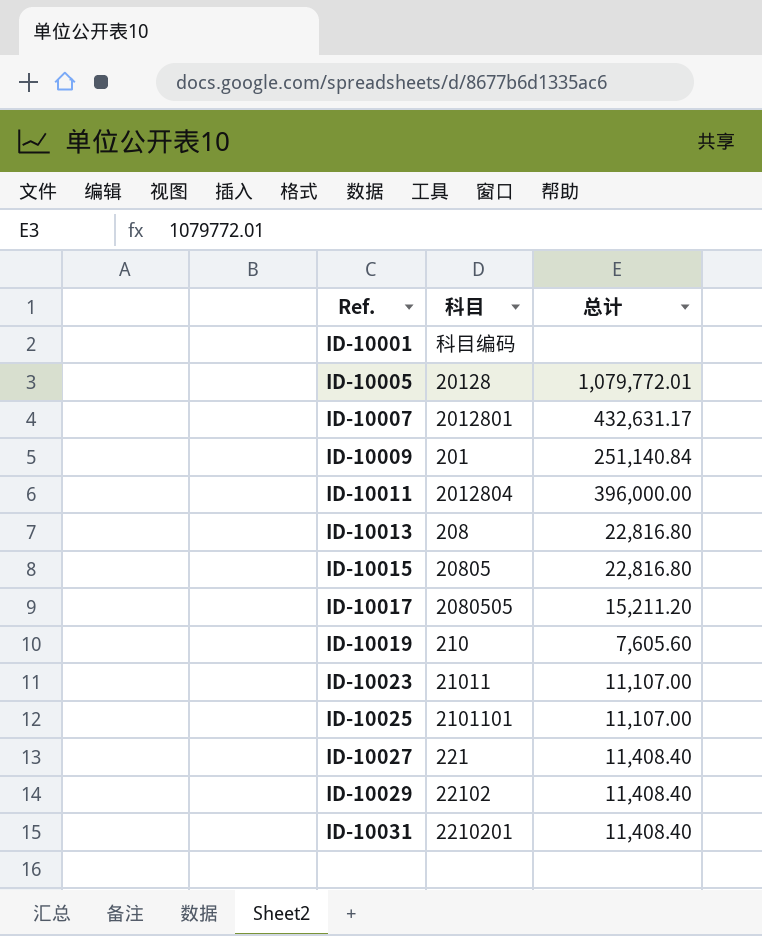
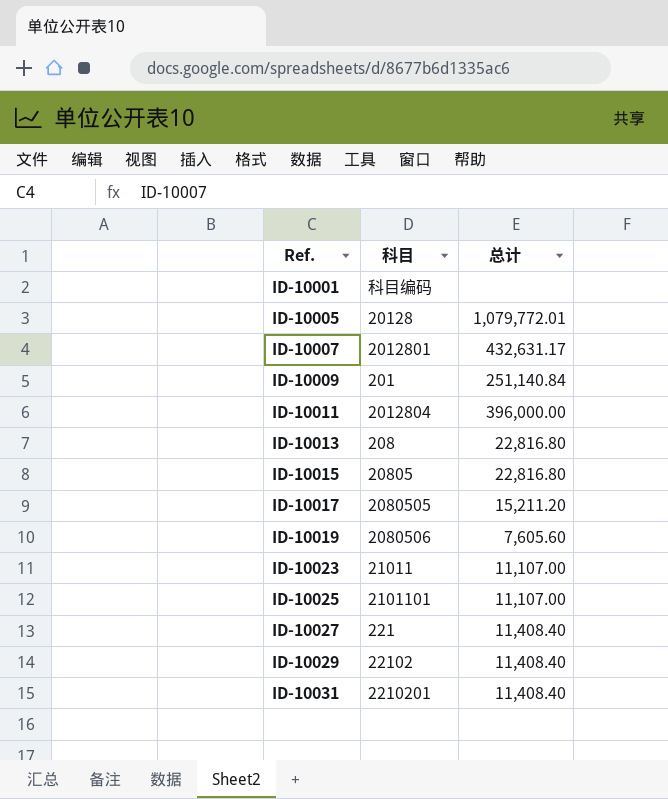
ID-10019 | 科目: 210 -> 2080506

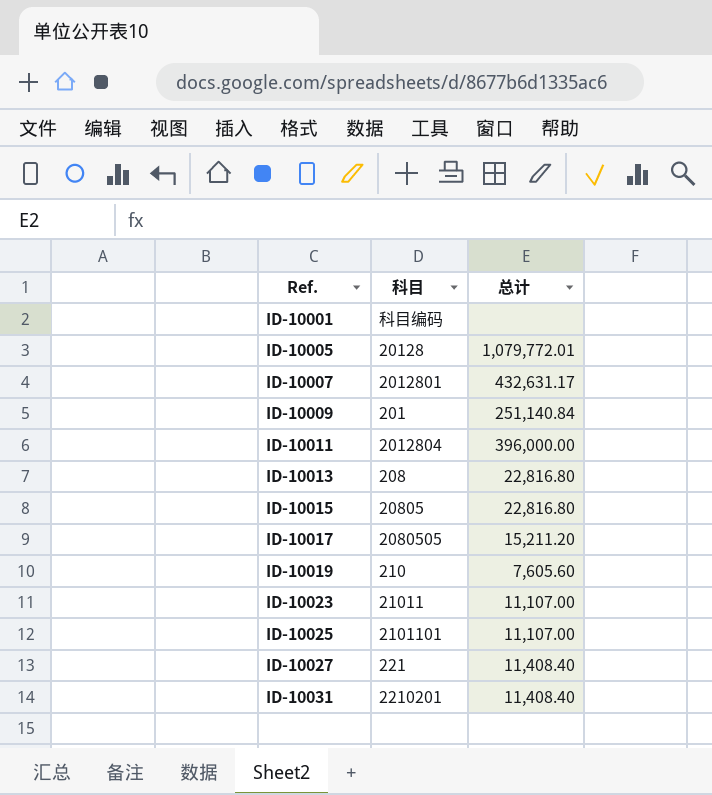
row ID-10029: 22102 | 11,408.40 -> none
ID-10019 | 科目: 2080506 -> 210

